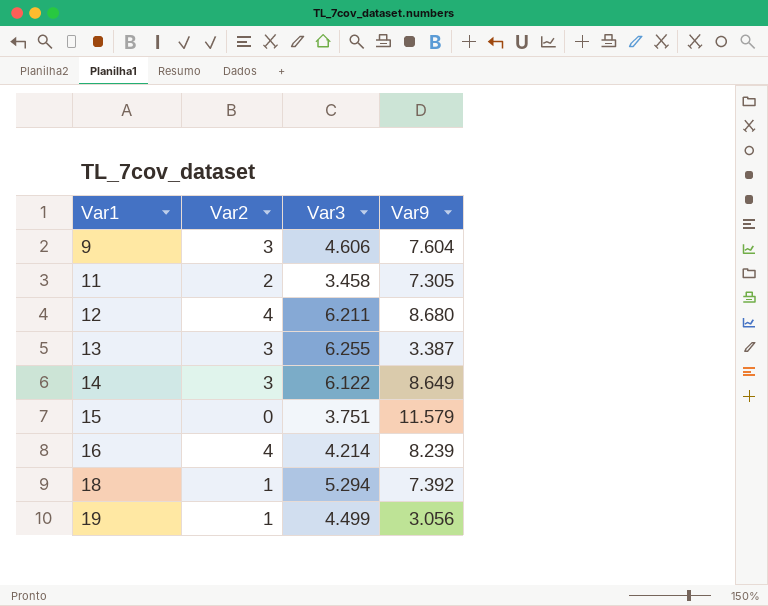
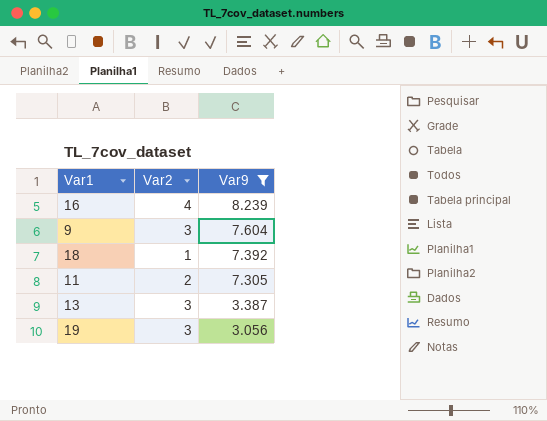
filter: none -> Var9 <= 8.239
row order: Var1 ascending -> Var9 descending
column Var3 | position: 3 -> none
19 | Var2: 1 -> 3

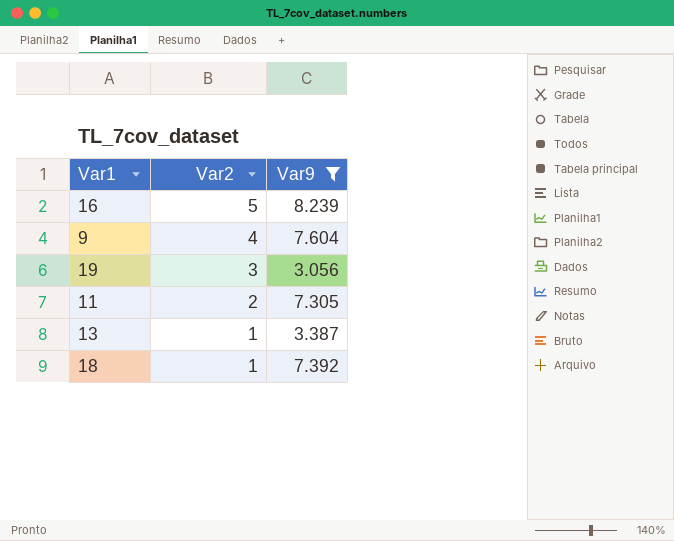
row order: Var9 descending -> Var2 descending
16 | Var2: 4 -> 5
9 | Var2: 3 -> 4
13 | Var2: 3 -> 1

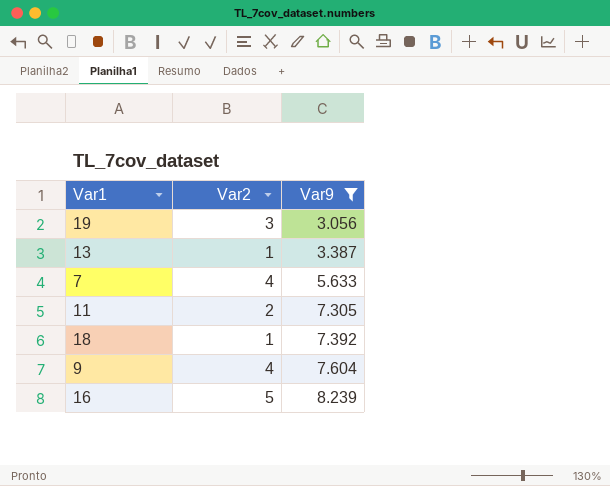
row order: Var2 descending -> Var9 ascending
row 7: none -> 4 | 5.633

